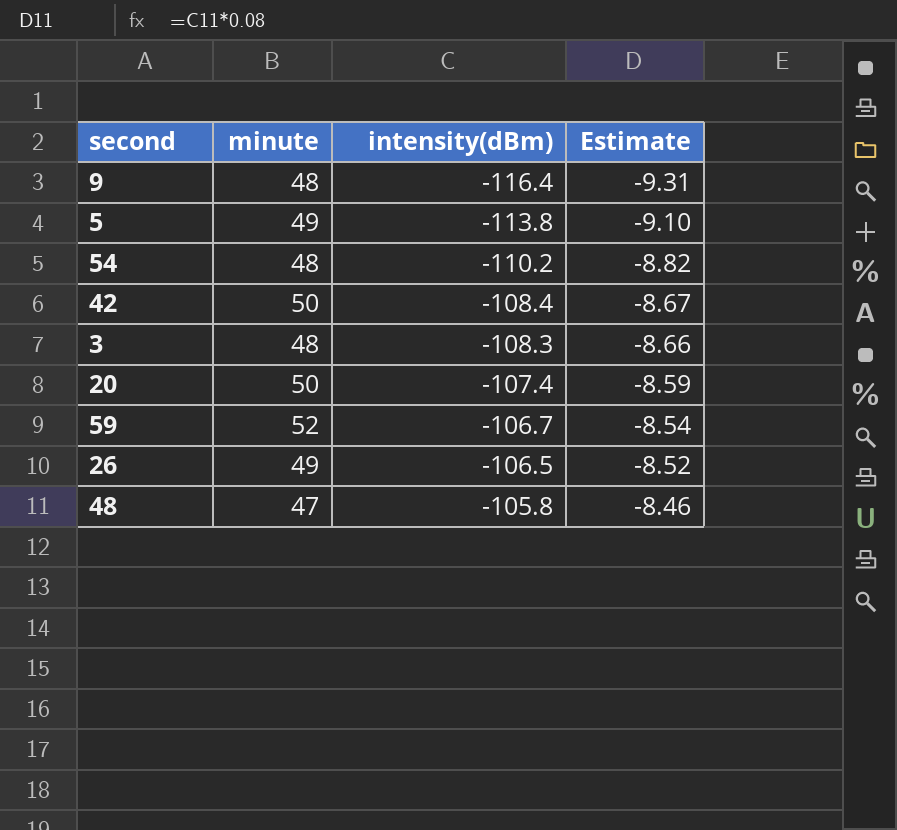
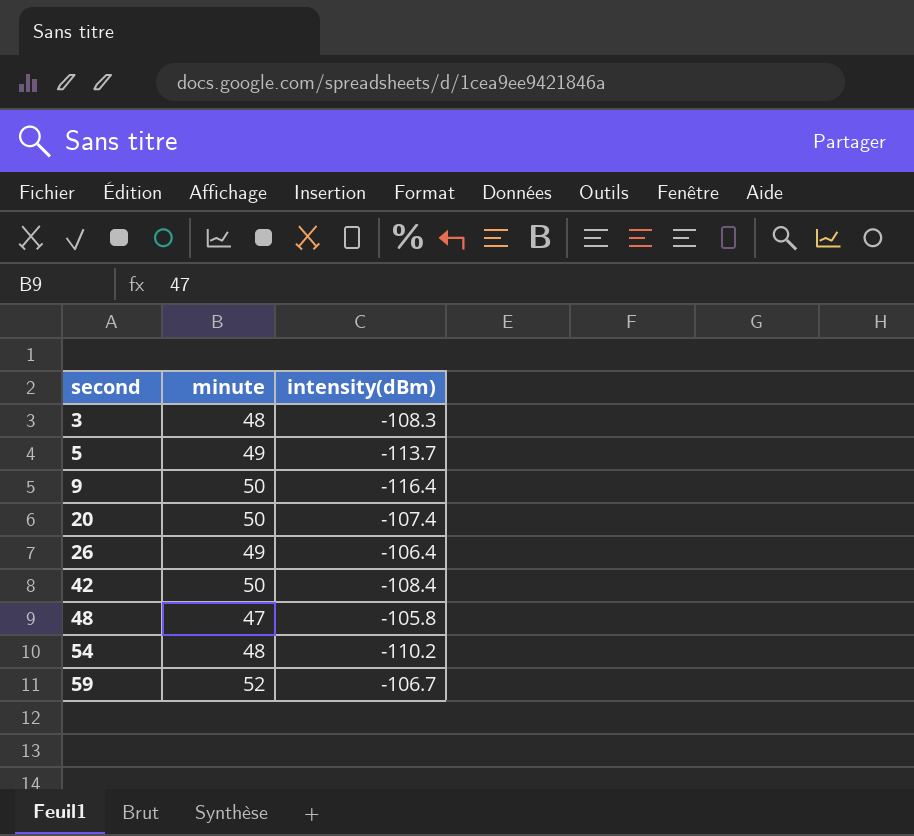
row order: intensity(dBm) ascending -> second ascending
column Estimate | formula: [intensity(dBm)] * 0.08 -> none
5 | intensity(dBm): -113.8 -> -113.7
9 | minute: 48 -> 50
26 | intensity(dBm): -106.5 -> -106.4

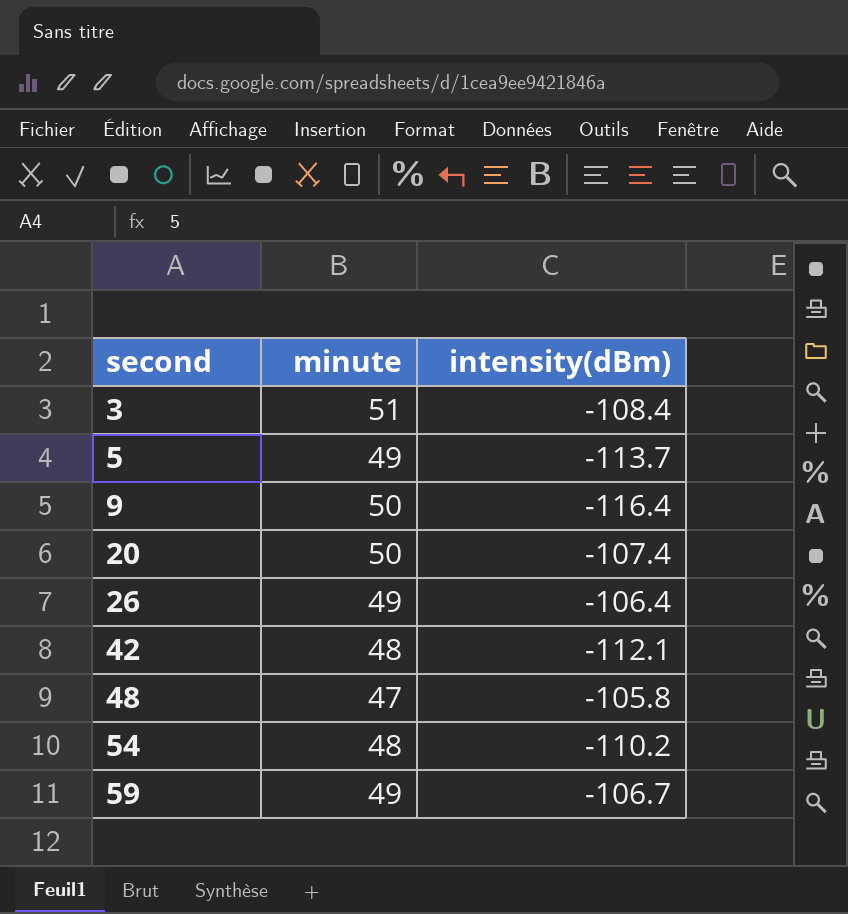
3 | minute: 48 -> 51
3 | intensity(dBm): -108.3 -> -108.4
42 | minute: 50 -> 48
42 | intensity(dBm): -108.4 -> -112.1
59 | minute: 52 -> 49

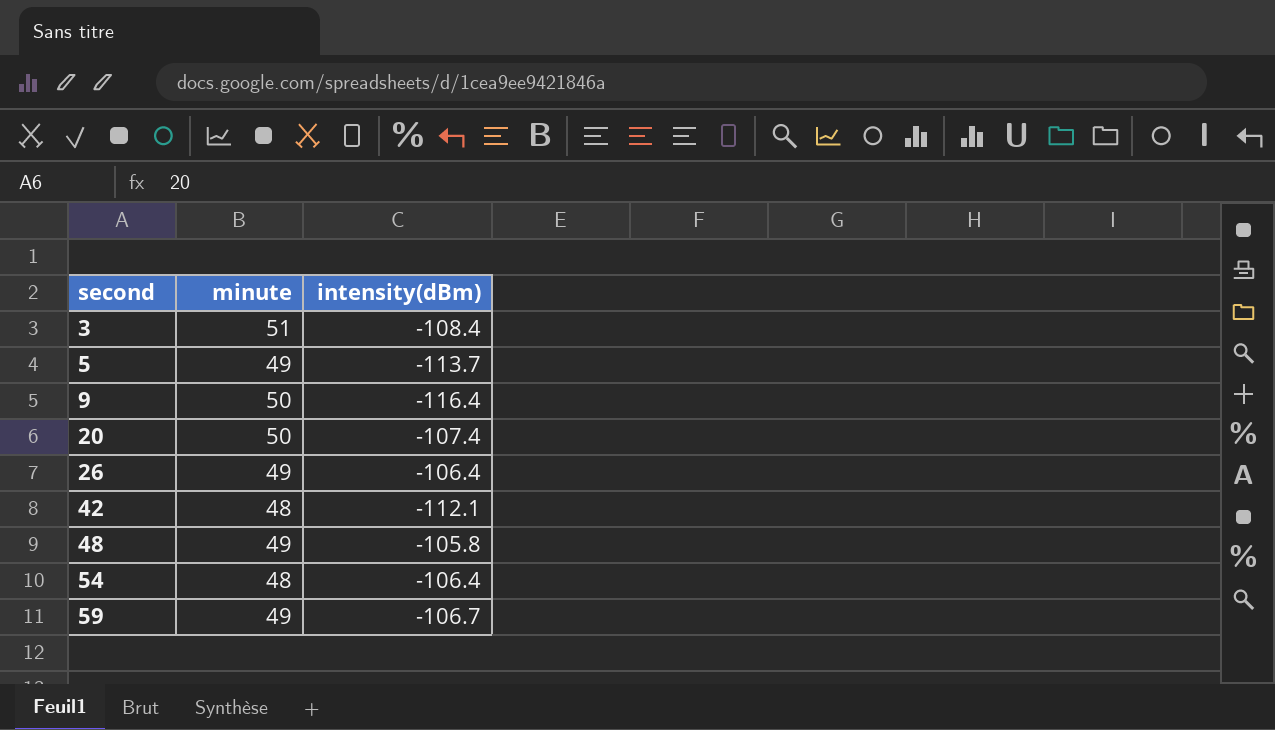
48 | minute: 47 -> 49
54 | intensity(dBm): -110.2 -> -106.4

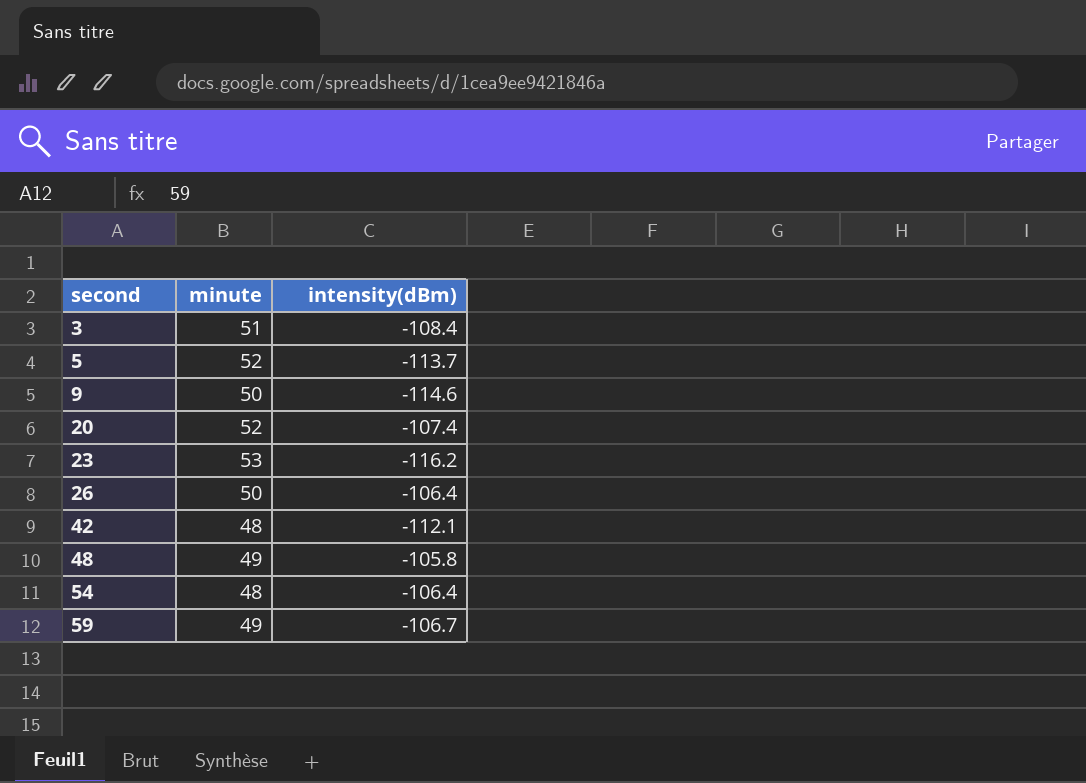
5 | minute: 49 -> 52
9 | intensity(dBm): -116.4 -> -114.6
20 | minute: 50 -> 52
row 23: none -> 53 | -116.2
26 | minute: 49 -> 50

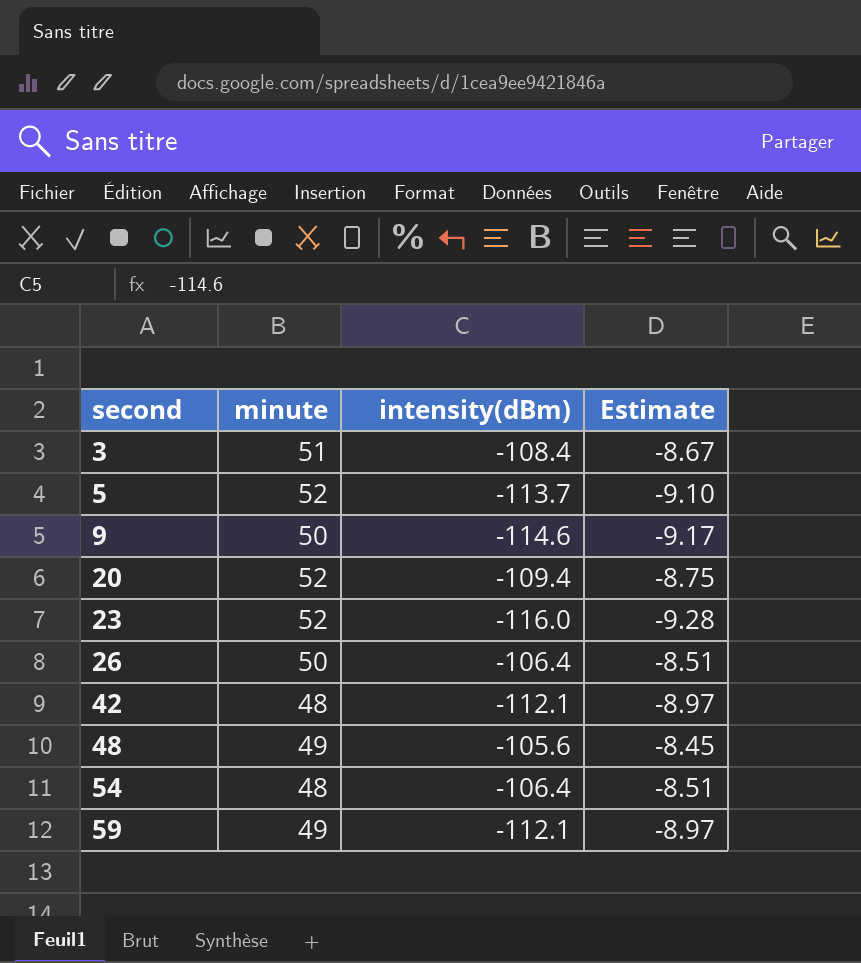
column Estimate | formula: none -> [intensity(dBm)] * 0.08
20 | intensity(dBm): -107.4 -> -109.4
23 | minute: 53 -> 52
23 | intensity(dBm): -116.2 -> -116.0
48 | intensity(dBm): -105.8 -> -105.6
59 | intensity(dBm): -106.7 -> -112.1

